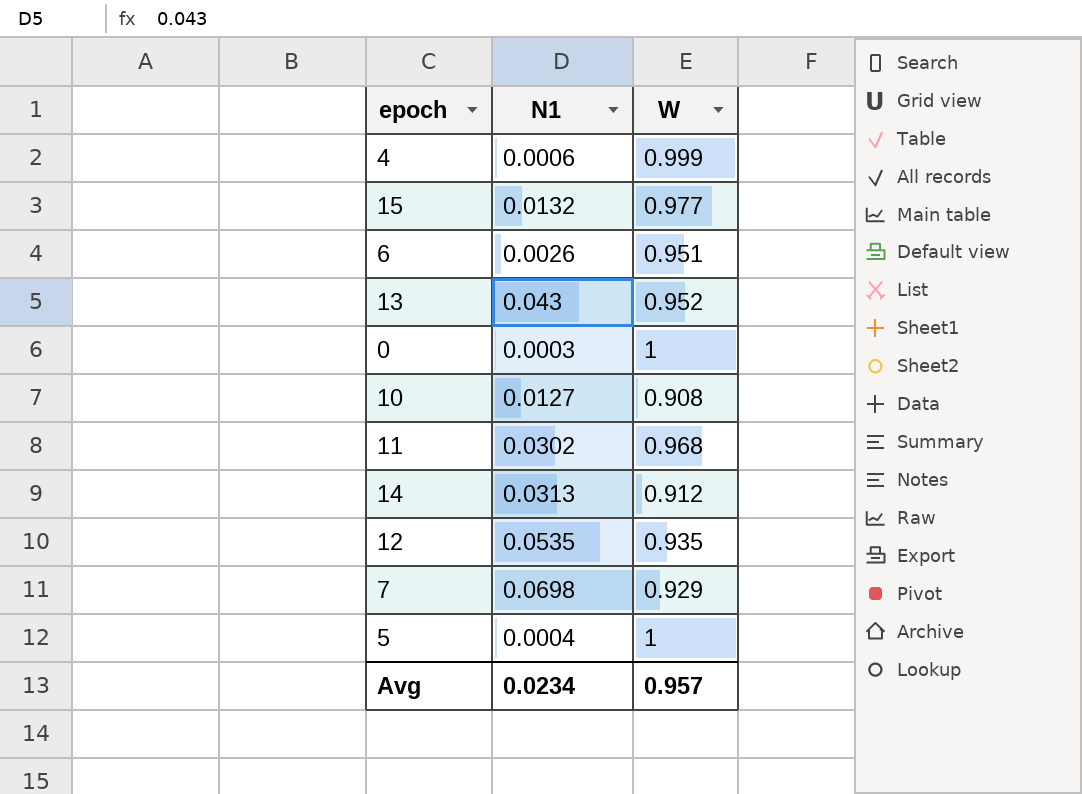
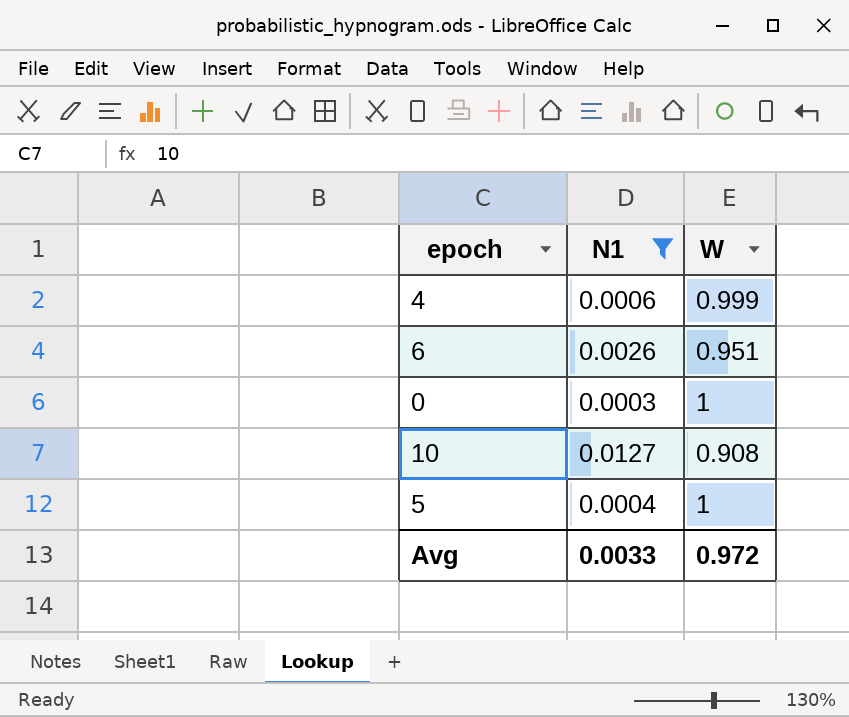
filter: none -> N1 <= 0.0127
Avg | N1: 0.0234 -> 0.0033
Avg | W: 0.957 -> 0.972

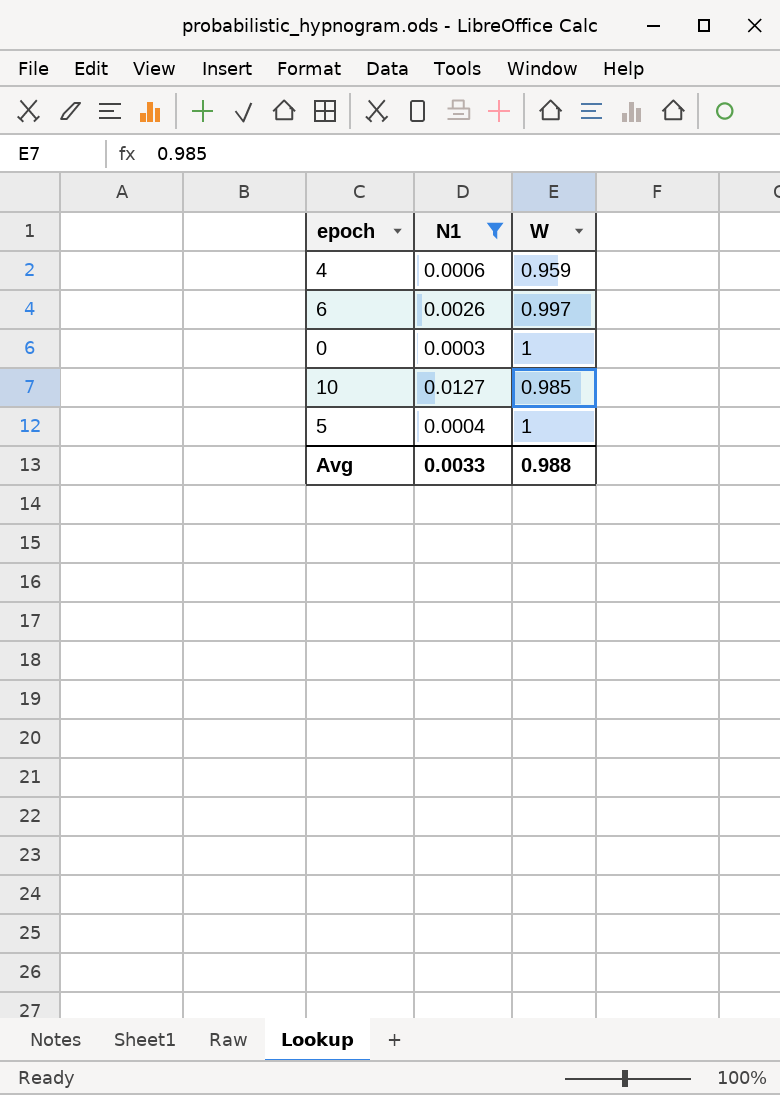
4 | W: 0.999 -> 0.959
6 | W: 0.951 -> 0.997
10 | W: 0.908 -> 0.985
Avg | W: 0.972 -> 0.988

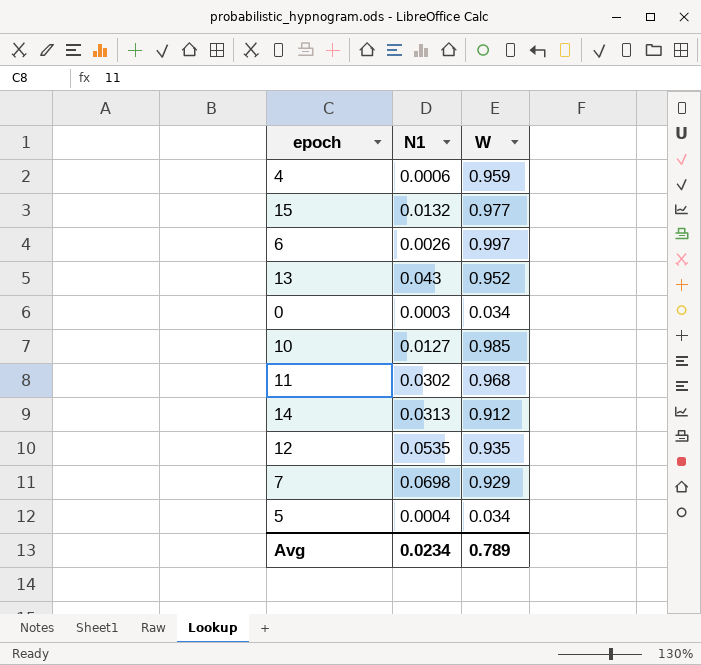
filter: N1 <= 0.0127 -> none
0 | W: 1 -> 0.034
5 | W: 1 -> 0.034
Avg | N1: 0.0033 -> 0.0234
Avg | W: 0.988 -> 0.789

